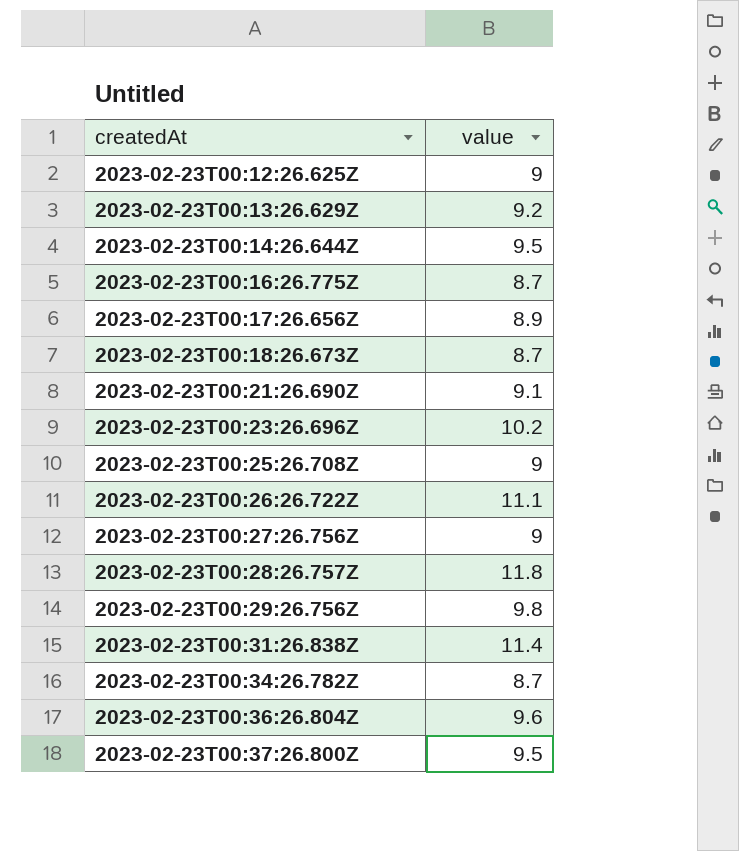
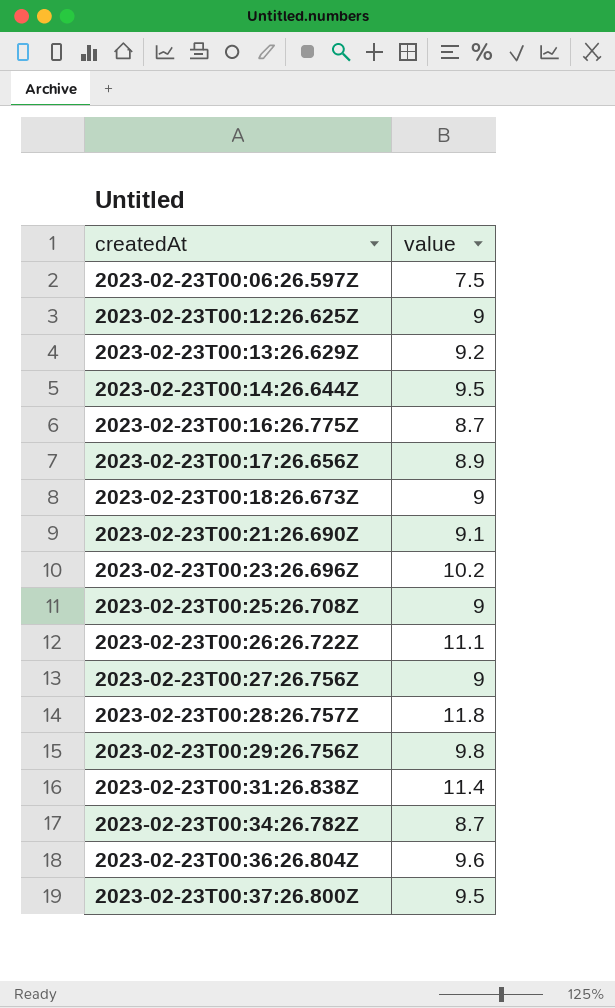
row 2023-02-23T00:06:26.597Z: none -> 7.5
2023-02-23T00:18:26.673Z | value: 8.7 -> 9

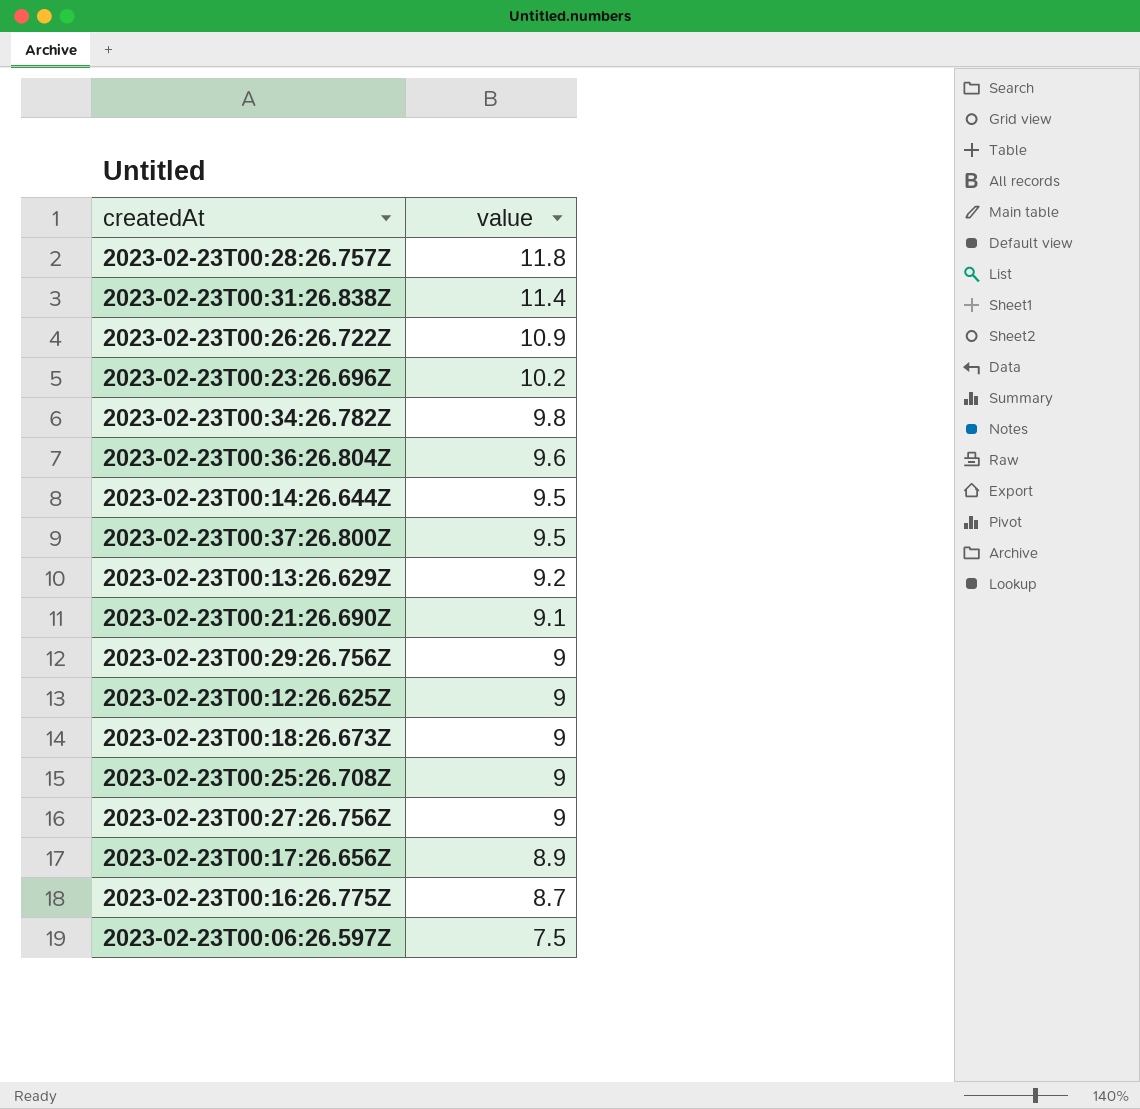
row order: createdAt ascending -> value descending
2023-02-23T00:26:26.722Z | value: 11.1 -> 10.9
2023-02-23T00:34:26.782Z | value: 8.7 -> 9.8
2023-02-23T00:29:26.756Z | value: 9.8 -> 9

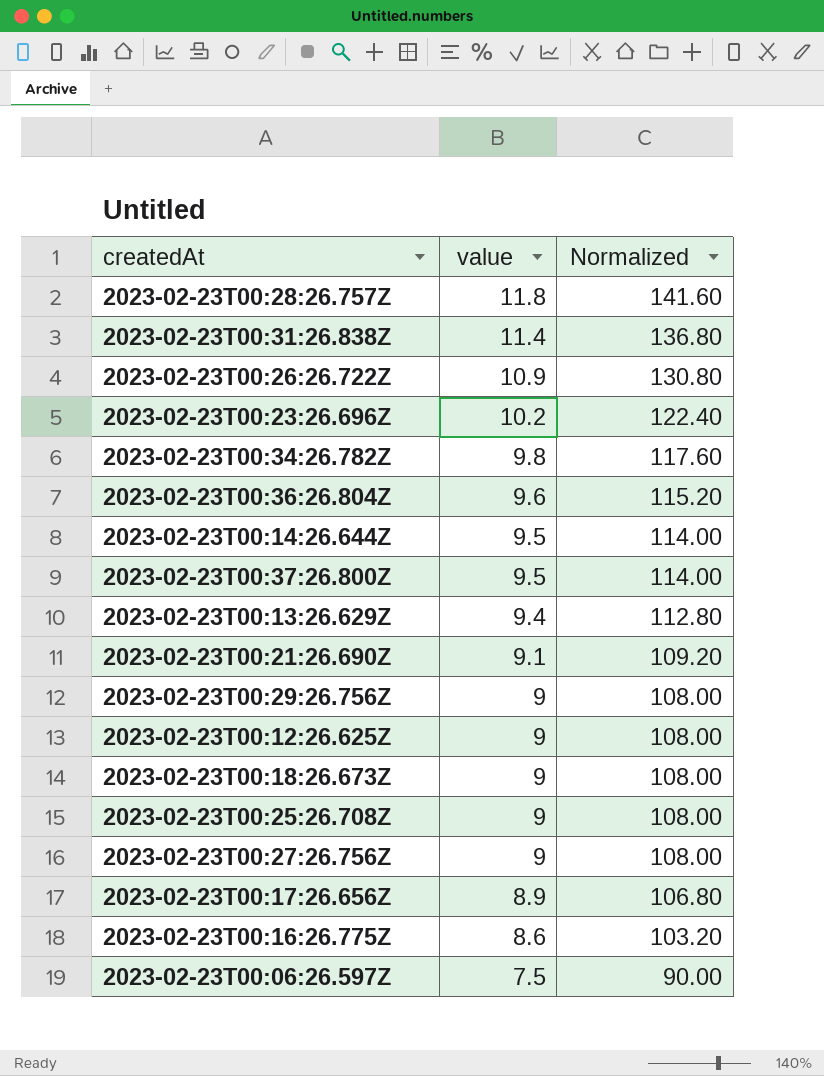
column Normalized | formula: none -> [value] * 12
2023-02-23T00:13:26.629Z | value: 9.2 -> 9.4
2023-02-23T00:16:26.775Z | value: 8.7 -> 8.6

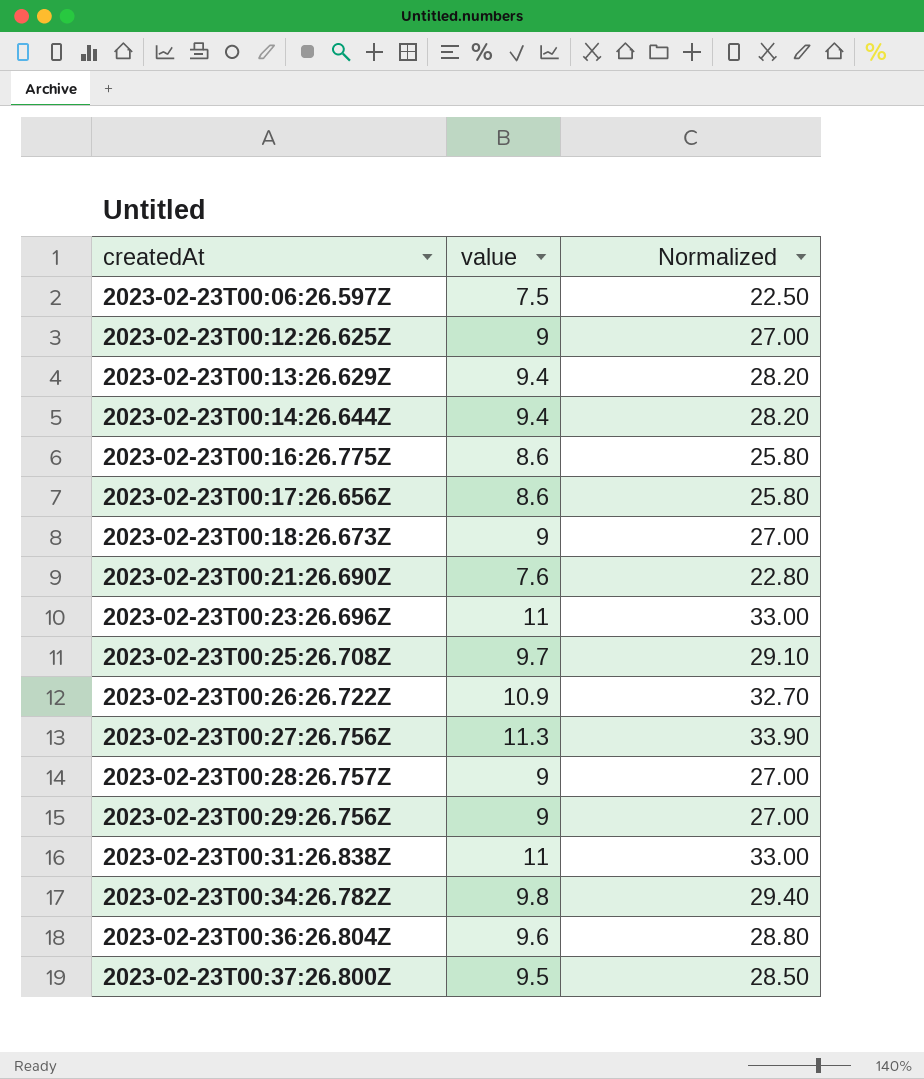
row order: value descending -> createdAt ascending
column Normalized | formula: [value] * 12 -> [value] * 3
2023-02-23T00:14:26.644Z | value: 9.5 -> 9.4
2023-02-23T00:17:26.656Z | value: 8.9 -> 8.6
2023-02-23T00:21:26.690Z | value: 9.1 -> 7.6
2023-02-23T00:23:26.696Z | value: 10.2 -> 11
2023-02-23T00:25:26.708Z | value: 9 -> 9.7
2023-02-23T00:27:26.756Z | value: 9 -> 11.3
2023-02-23T00:28:26.757Z | value: 11.8 -> 9
2023-02-23T00:31:26.838Z | value: 11.4 -> 11

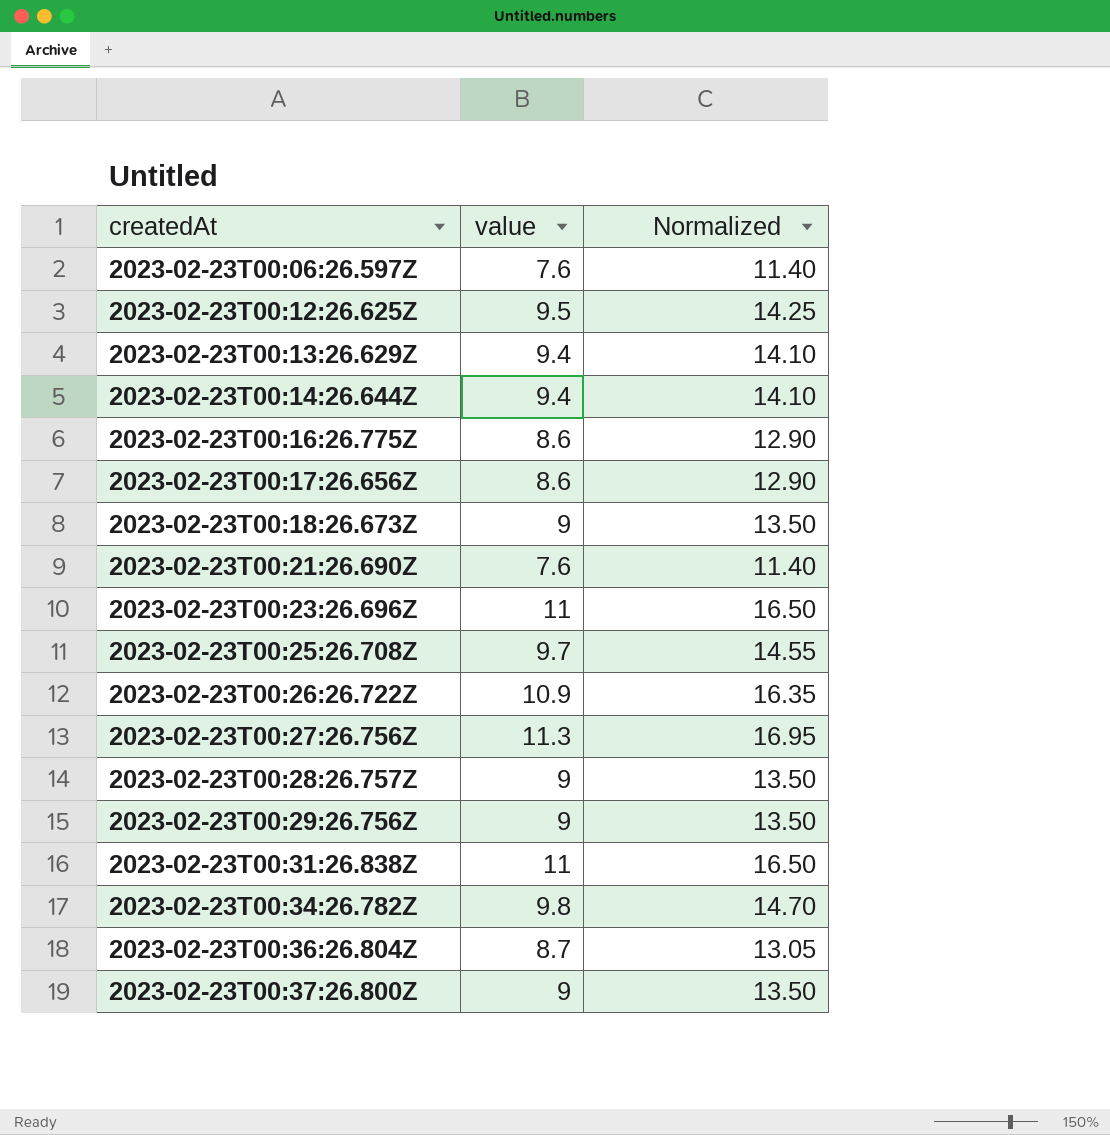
column Normalized | formula: [value] * 3 -> [value] * 1.5
2023-02-23T00:06:26.597Z | value: 7.5 -> 7.6
2023-02-23T00:12:26.625Z | value: 9 -> 9.5
2023-02-23T00:36:26.804Z | value: 9.6 -> 8.7
2023-02-23T00:37:26.800Z | value: 9.5 -> 9

